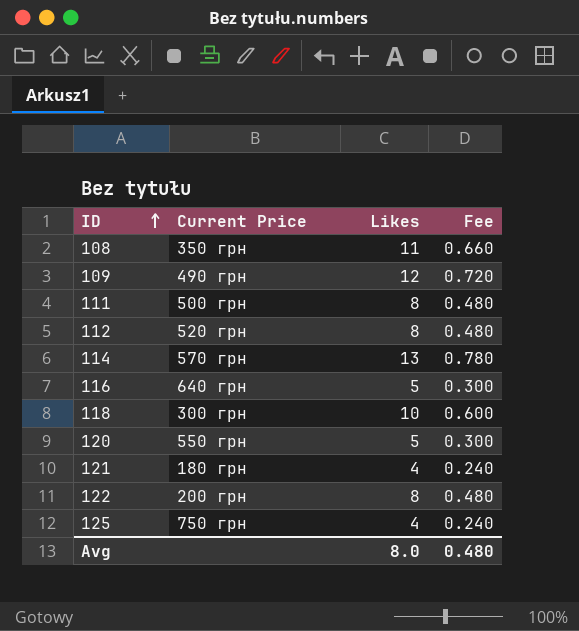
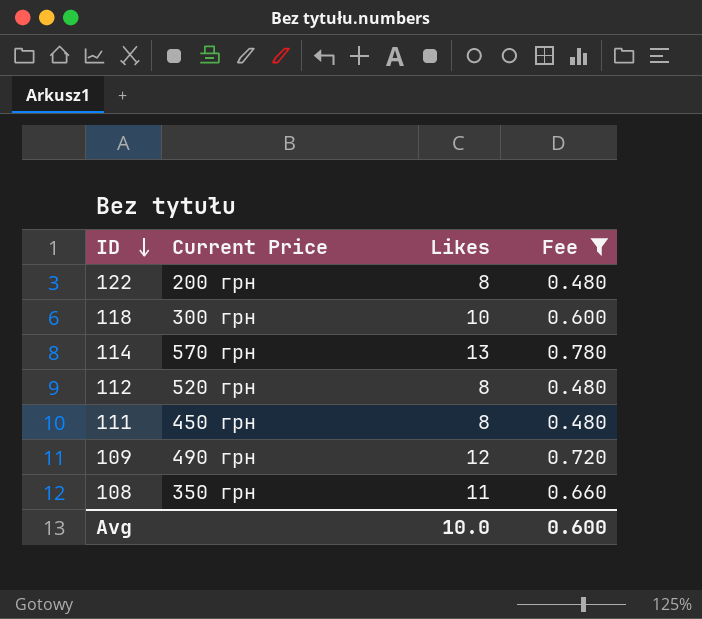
filter: none -> Fee >= 0.480
row order: ID ascending -> ID descending
111 | Current Price: 500 грн -> 450 грн
Avg | Likes: 8.0 -> 10.0
Avg | Fee: 0.480 -> 0.600

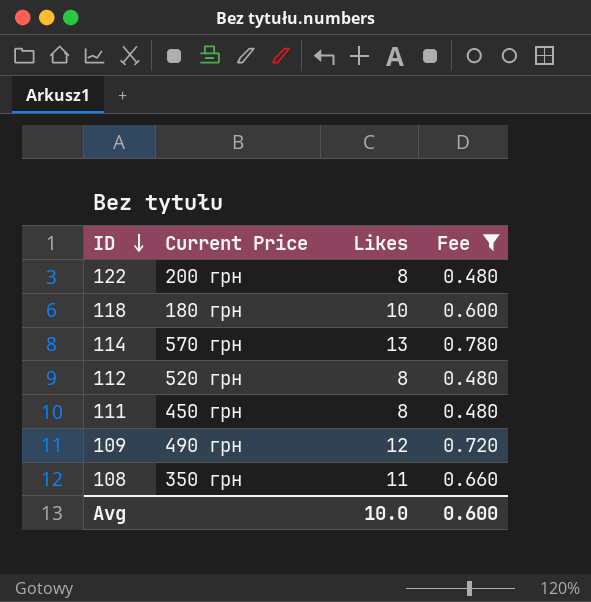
118 | Current Price: 300 грн -> 180 грн

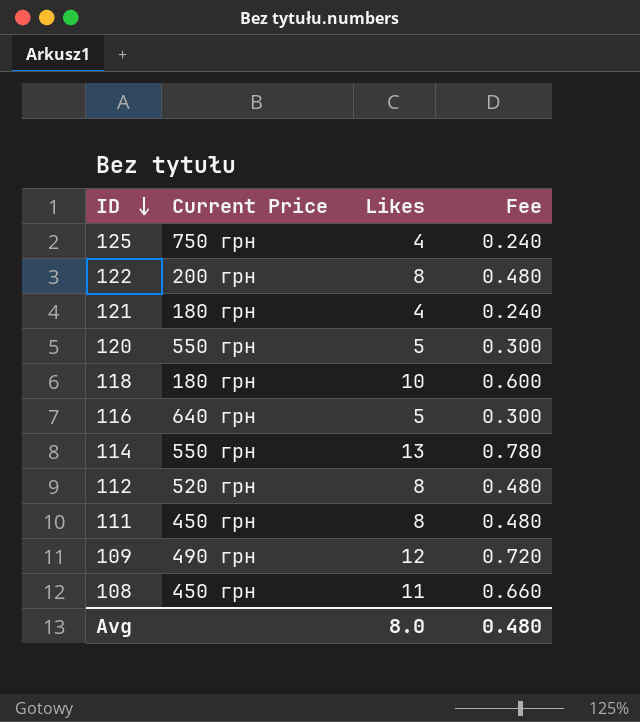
filter: Fee >= 0.480 -> none
114 | Current Price: 570 грн -> 550 грн
108 | Current Price: 350 грн -> 450 грн
Avg | Likes: 10.0 -> 8.0
Avg | Fee: 0.600 -> 0.480

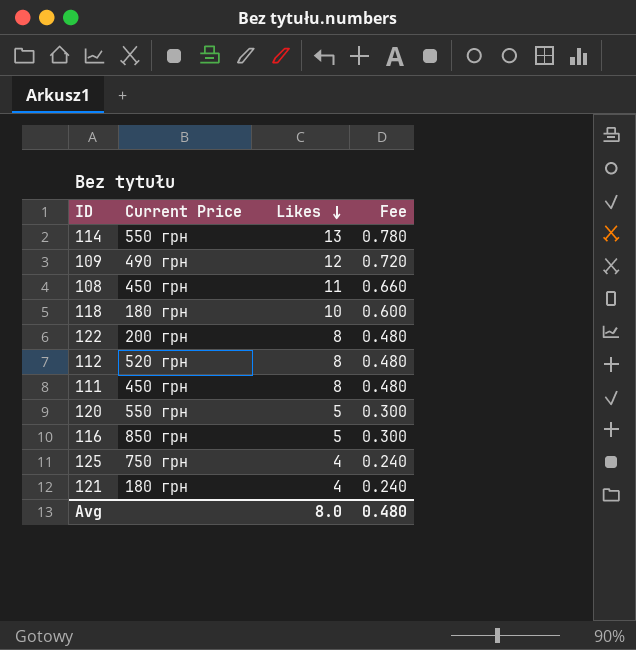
row order: ID descending -> Likes descending
116 | Current Price: 640 грн -> 850 грн

